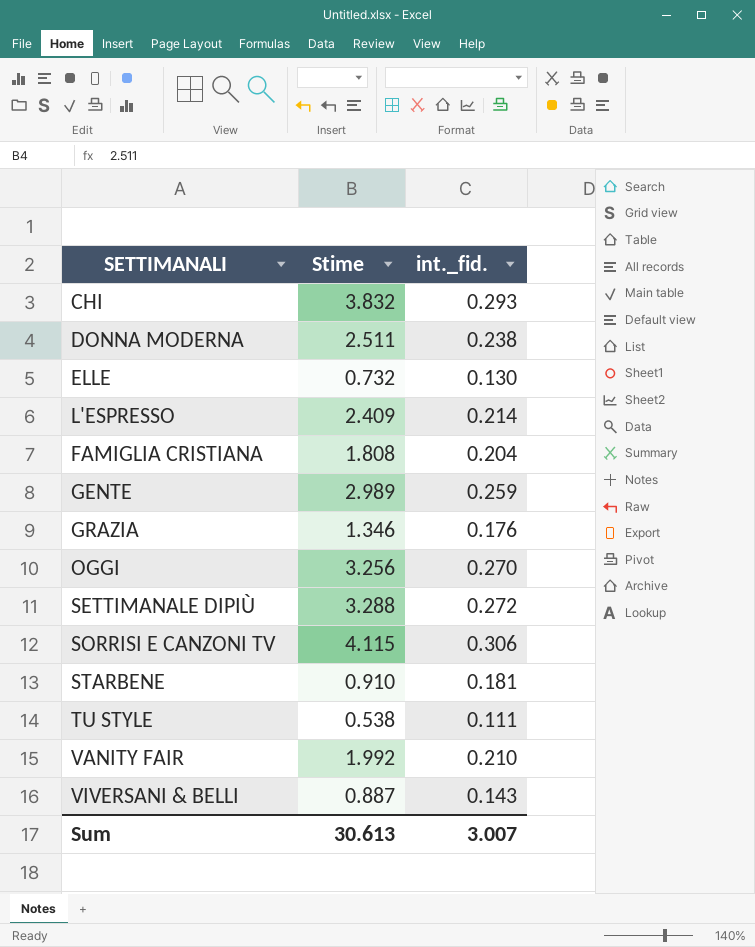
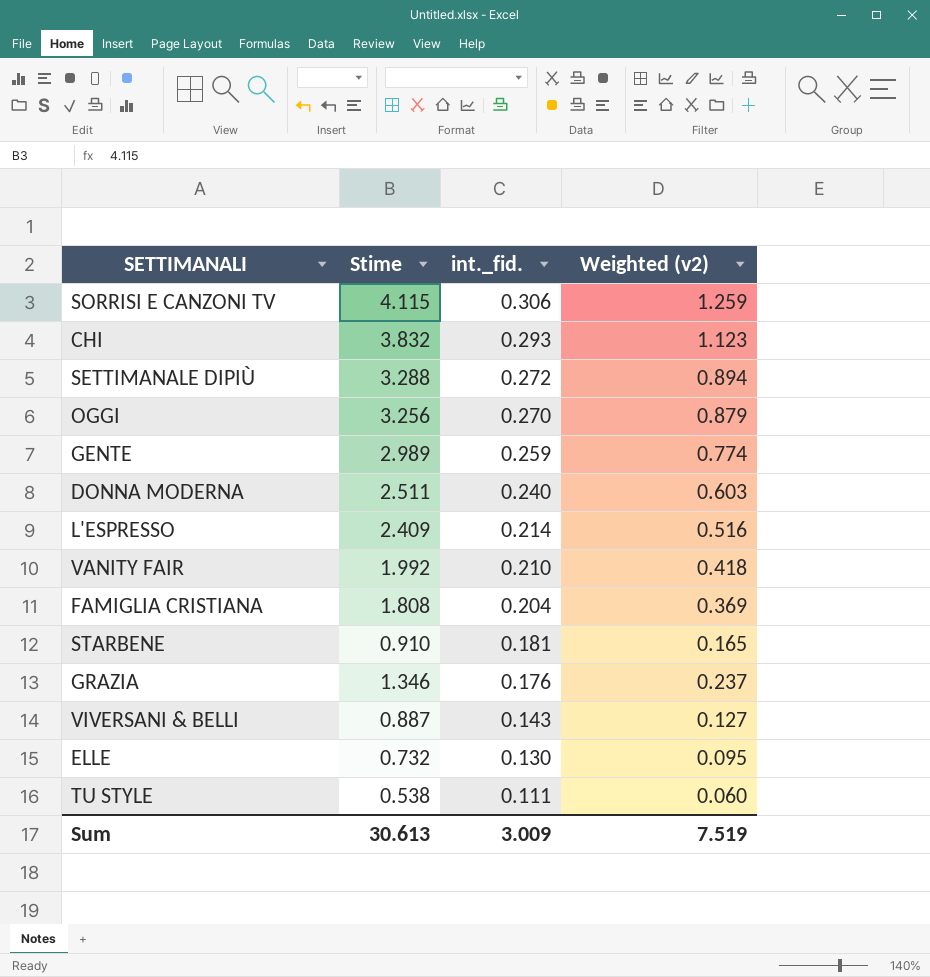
row order: none -> int._fid. descending
column Weighted (v2) | formula: none -> [Stime] * [int._fid.]
DONNA MODERNA | int._fid.: 0.238 -> 0.240
Sum | int._fid.: 3.007 -> 3.009

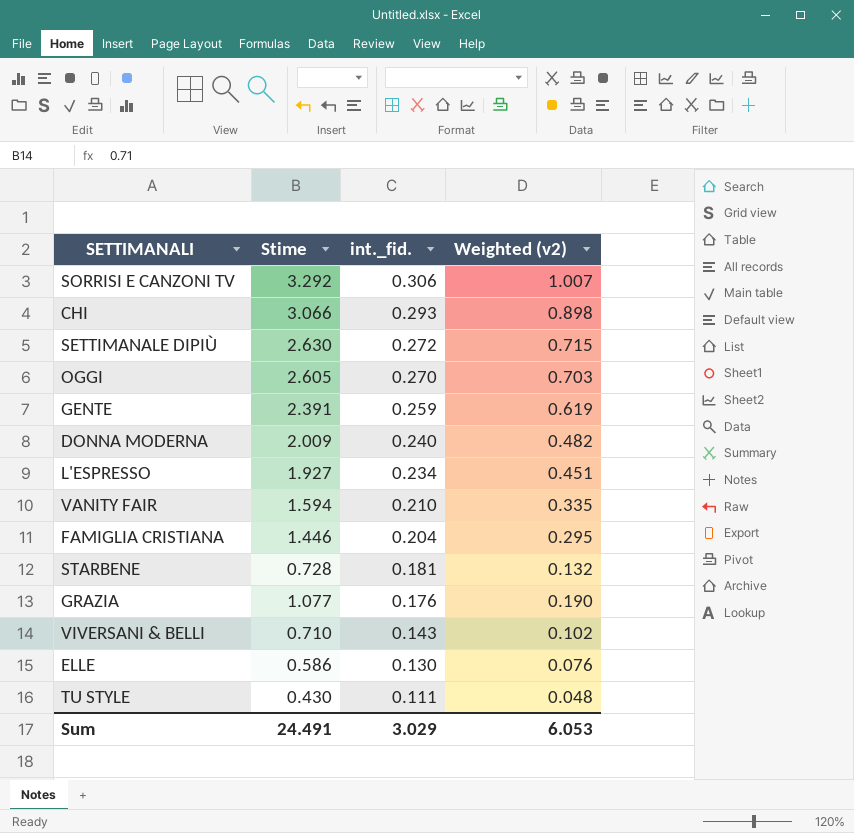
SORRISI E CANZONI TV | Stime: 4.115 -> 3.292
SORRISI E CANZONI TV | Weighted (v2): 1.259 -> 1.007
CHI | Stime: 3.832 -> 3.066
CHI | Weighted (v2): 1.123 -> 0.898
SETTIMANALE DIPIÙ | Stime: 3.288 -> 2.630
SETTIMANALE DIPIÙ | Weighted (v2): 0.894 -> 0.715
OGGI | Stime: 3.256 -> 2.605
OGGI | Weighted (v2): 0.879 -> 0.703
GENTE | Stime: 2.989 -> 2.391
GENTE | Weighted (v2): 0.774 -> 0.619
DONNA MODERNA | Stime: 2.511 -> 2.009
DONNA MODERNA | Weighted (v2): 0.603 -> 0.482
L'ESPRESSO | Stime: 2.409 -> 1.927
L'ESPRESSO | int._fid.: 0.214 -> 0.234
L'ESPRESSO | Weighted (v2): 0.516 -> 0.451
VANITY FAIR | Stime: 1.992 -> 1.594
VANITY FAIR | Weighted (v2): 0.418 -> 0.335
FAMIGLIA CRISTIANA | Stime: 1.808 -> 1.446
FAMIGLIA CRISTIANA | Weighted (v2): 0.369 -> 0.295
STARBENE | Stime: 0.910 -> 0.728
STARBENE | Weighted (v2): 0.165 -> 0.132
GRAZIA | Stime: 1.346 -> 1.077
GRAZIA | Weighted (v2): 0.237 -> 0.190
VIVERSANI & BELLI | Stime: 0.887 -> 0.710
VIVERSANI & BELLI | Weighted (v2): 0.127 -> 0.102
ELLE | Stime: 0.732 -> 0.586
ELLE | Weighted (v2): 0.095 -> 0.076
TU STYLE | Stime: 0.538 -> 0.430
TU STYLE | Weighted (v2): 0.060 -> 0.048
Sum | Stime: 30.613 -> 24.491
Sum | int._fid.: 3.009 -> 3.029
Sum | Weighted (v2): 7.519 -> 6.053

